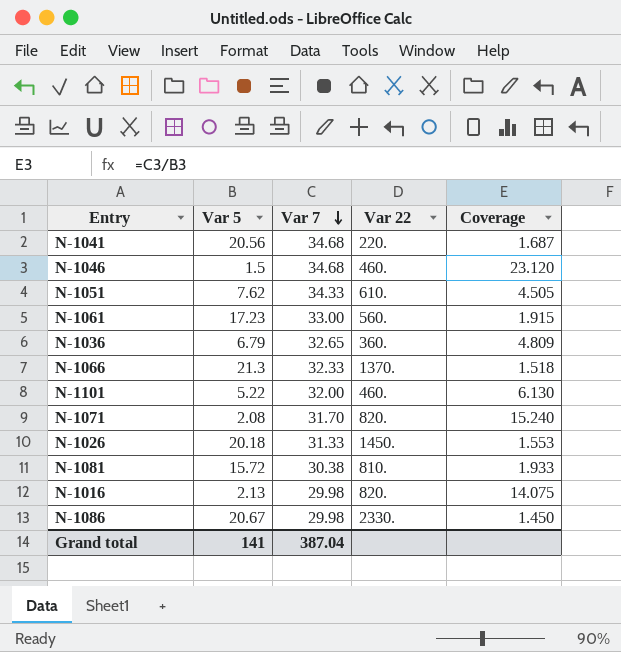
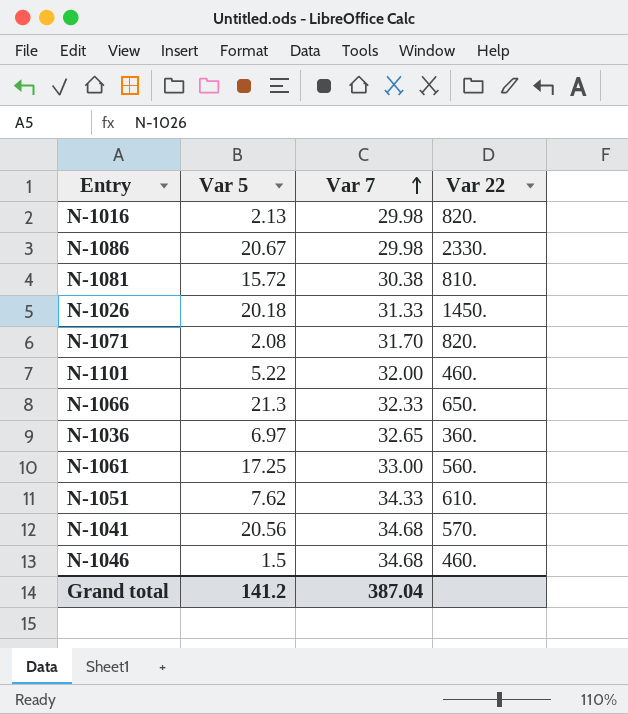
row order: Var 7 descending -> Var 7 ascending
column Coverage | formula: [Var 7] / [Var 5] -> none
N-1066 | Var 22: 1370. -> 650.
N-1036 | Var 5: 6.79 -> 6.97
N-1061 | Var 5: 17.23 -> 17.25
N-1041 | Var 22: 220. -> 570.
Grand total | Var 5: 141 -> 141.2

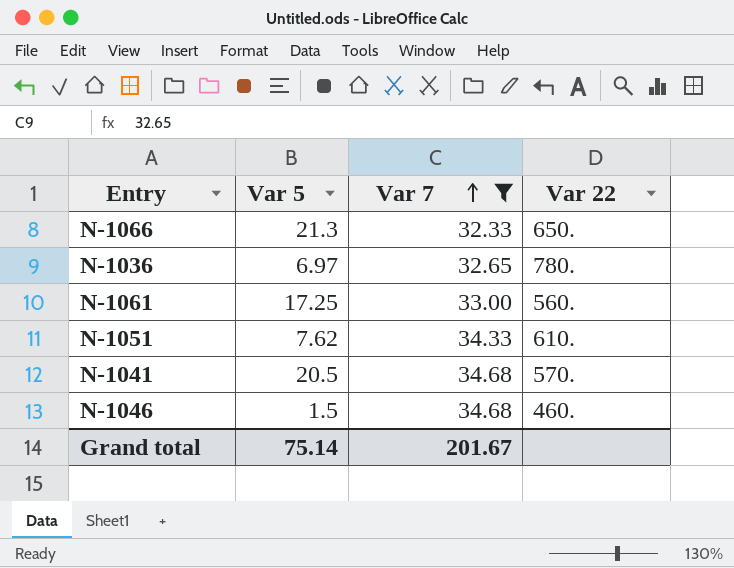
filter: none -> Var 7 >= 32.33
N-1036 | Var 22: 360. -> 780.
N-1041 | Var 5: 20.56 -> 20.5
Grand total | Var 5: 141.2 -> 75.14
Grand total | Var 7: 387.04 -> 201.67

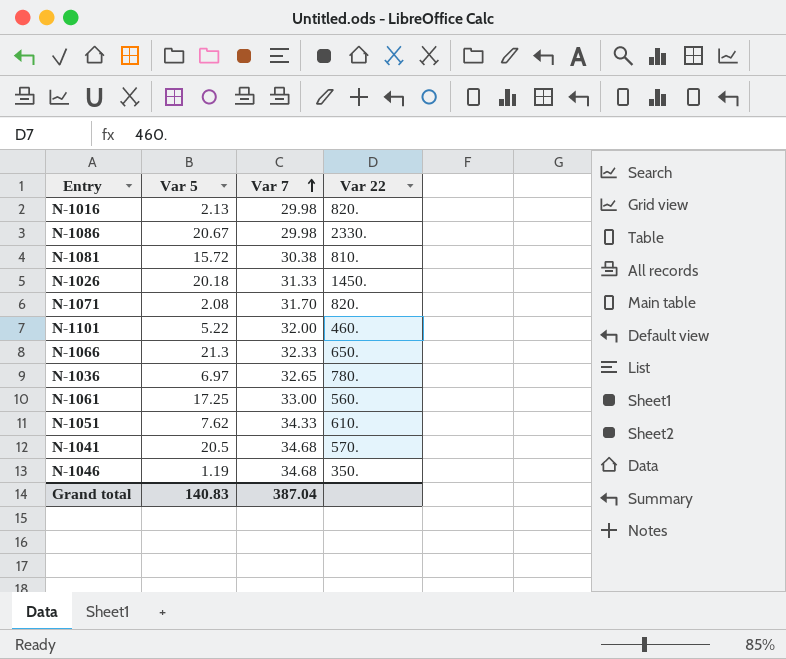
filter: Var 7 >= 32.33 -> none
N-1046 | Var 5: 1.5 -> 1.19
N-1046 | Var 22: 460. -> 350.
Grand total | Var 5: 75.14 -> 140.83
Grand total | Var 7: 201.67 -> 387.04

